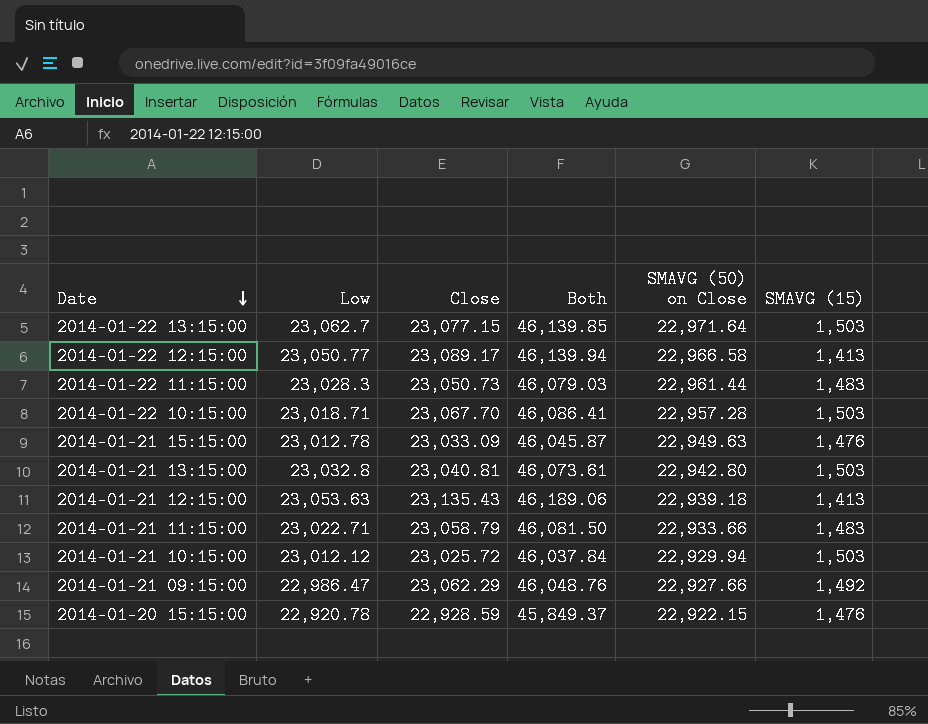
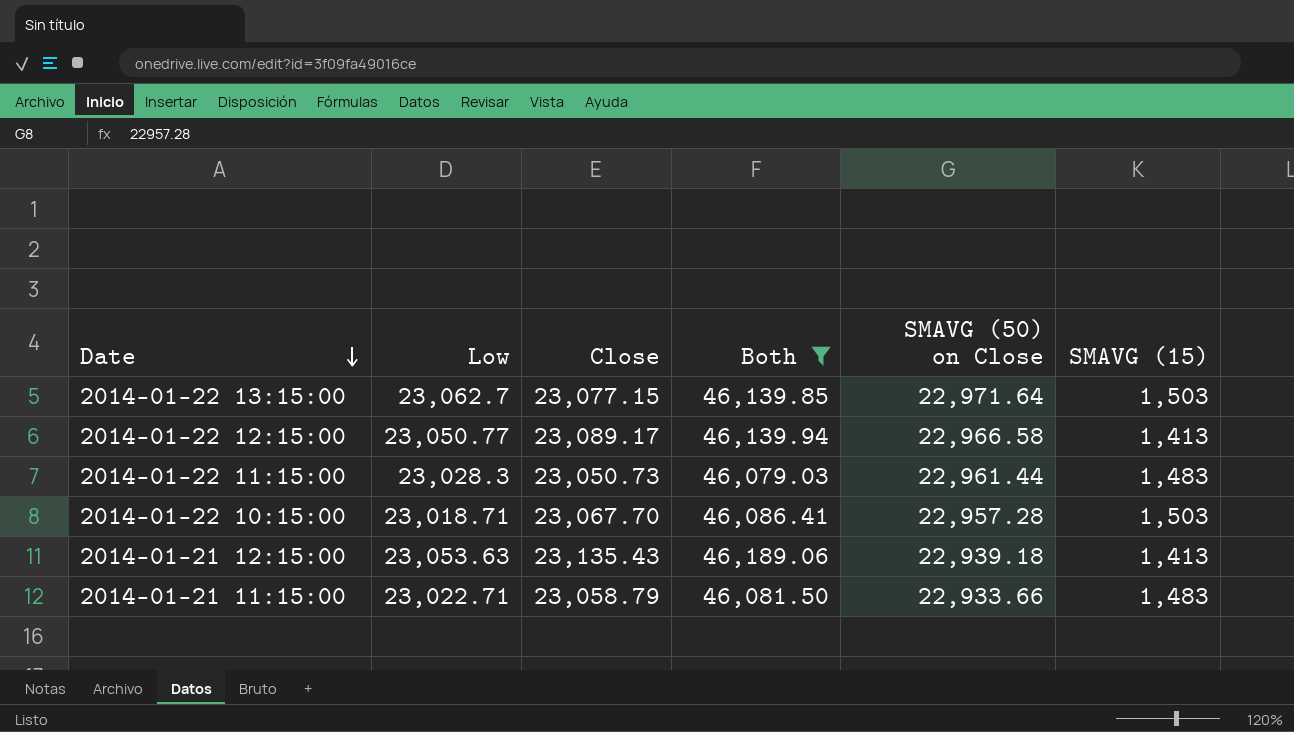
filter: none -> Both >= 46,079.03

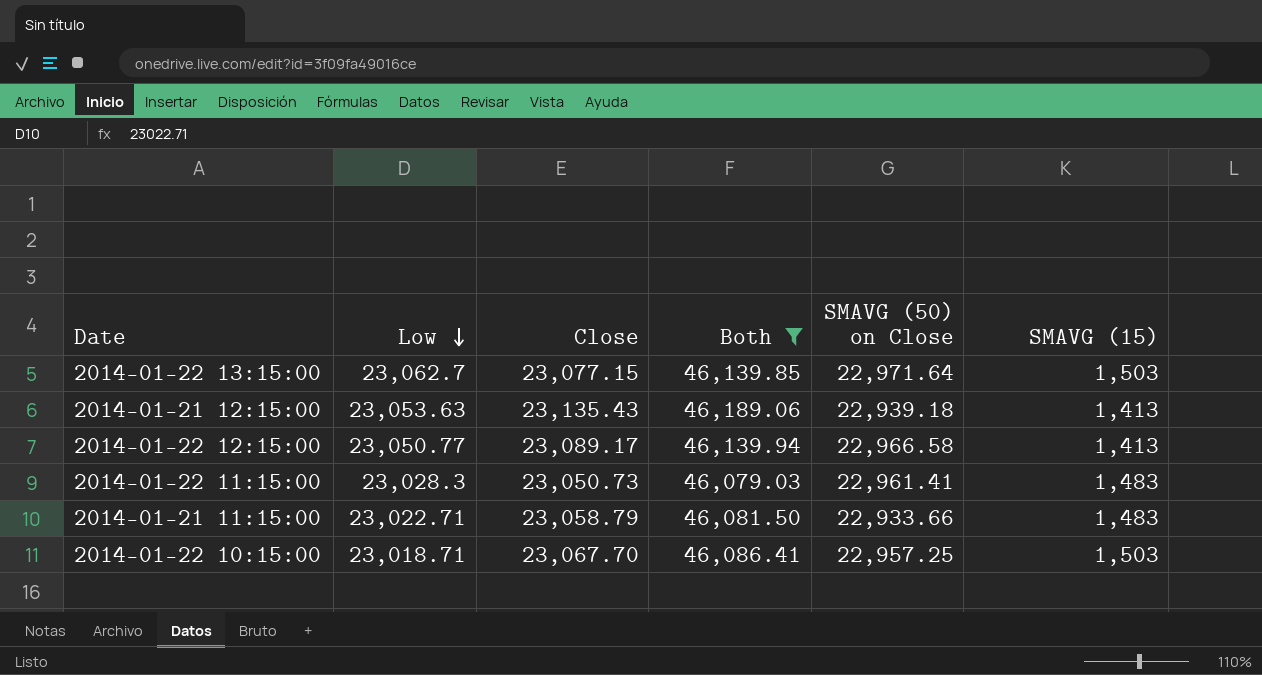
row order: Date descending -> Low descending
2014-01-22 11:15:00 | SMAVG (50) on Close: 22,961.44 -> 22,961.41
2014-01-22 10:15:00 | SMAVG (50) on Close: 22,957.28 -> 22,957.25

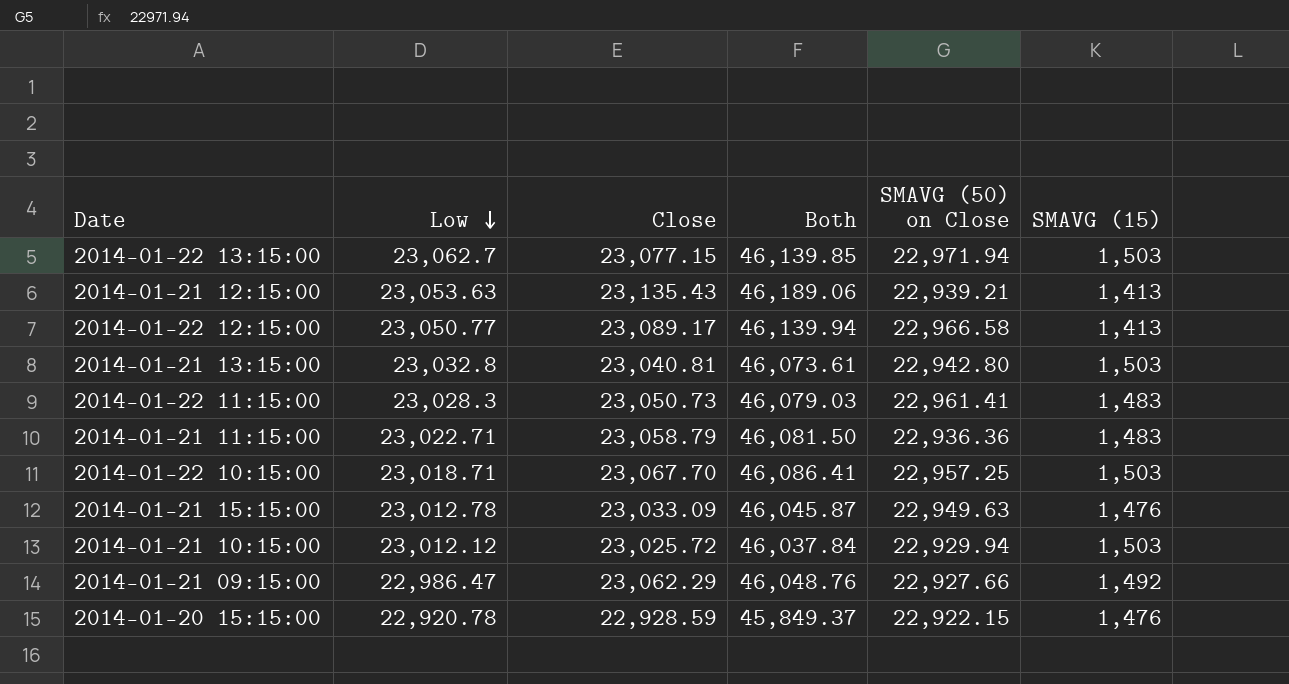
filter: Both >= 46,079.03 -> none
2014-01-22 13:15:00 | SMAVG (50) on Close: 22,971.64 -> 22,971.94
2014-01-21 12:15:00 | SMAVG (50) on Close: 22,939.18 -> 22,939.21
2014-01-21 11:15:00 | SMAVG (50) on Close: 22,933.66 -> 22,936.36

